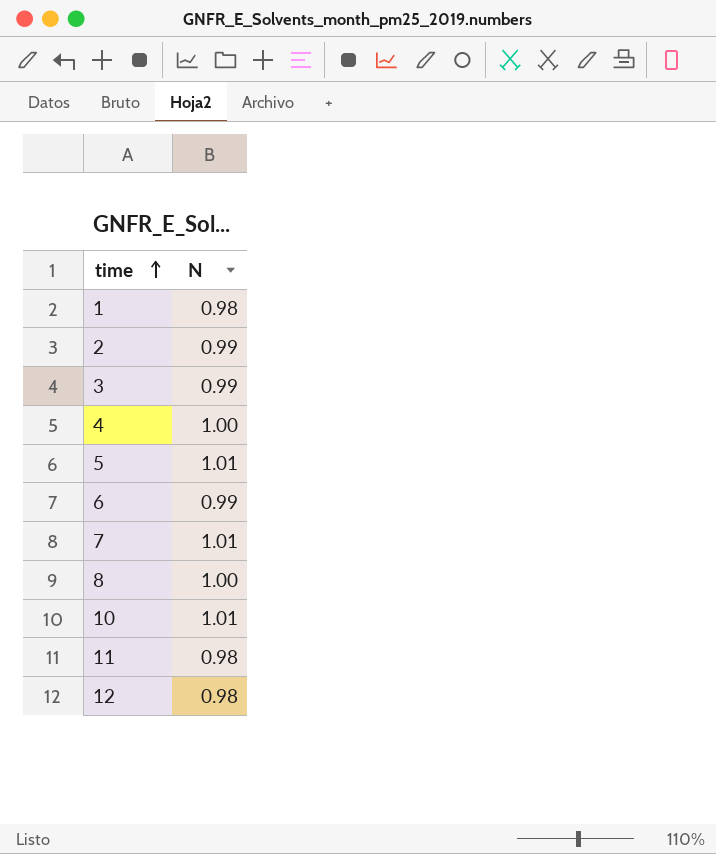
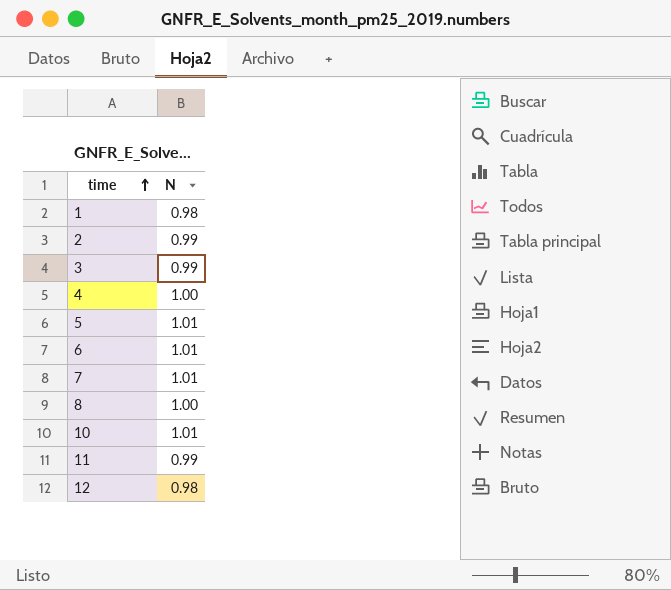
6 | N: 0.99 -> 1.01
11 | N: 0.98 -> 0.99

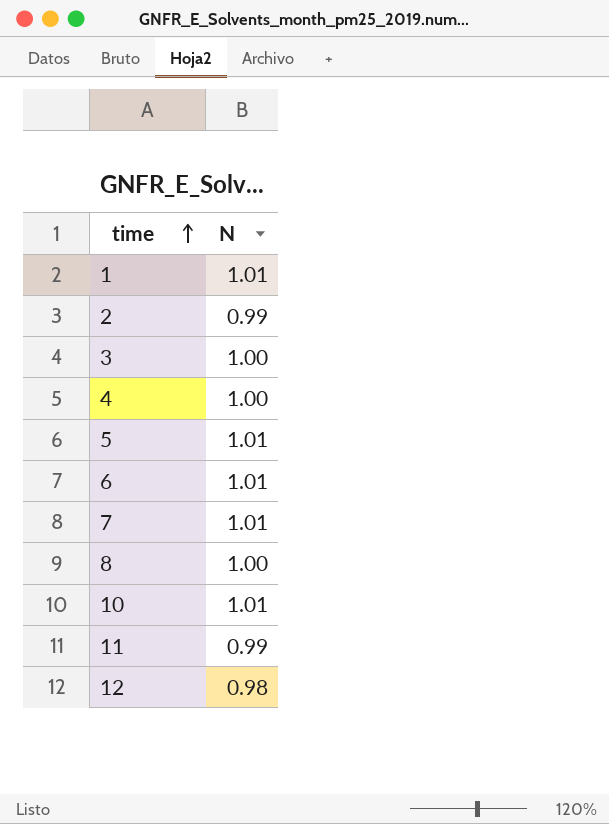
1 | N: 0.98 -> 1.01
3 | N: 0.99 -> 1.00

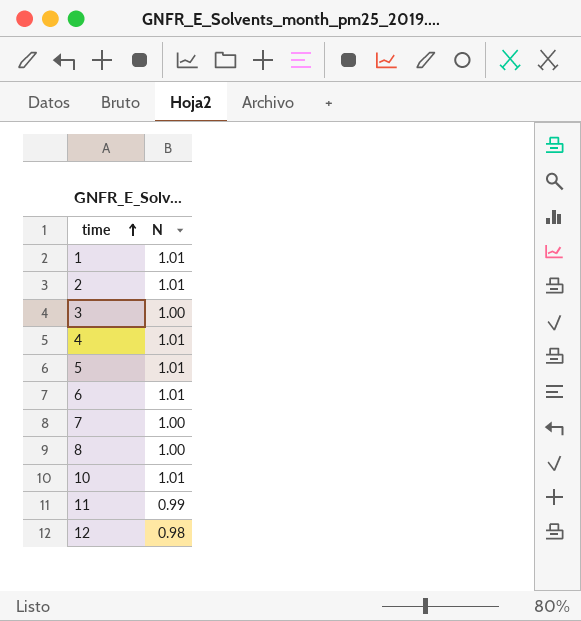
2 | N: 0.99 -> 1.01
4 | N: 1.00 -> 1.01
7 | N: 1.01 -> 1.00

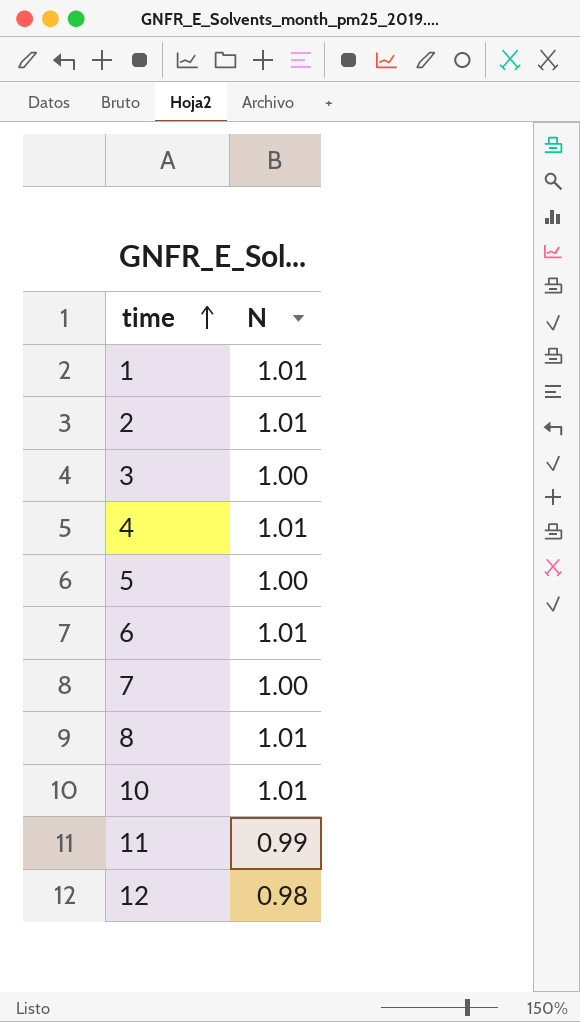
5 | N: 1.01 -> 1.00
8 | N: 1.00 -> 1.01

